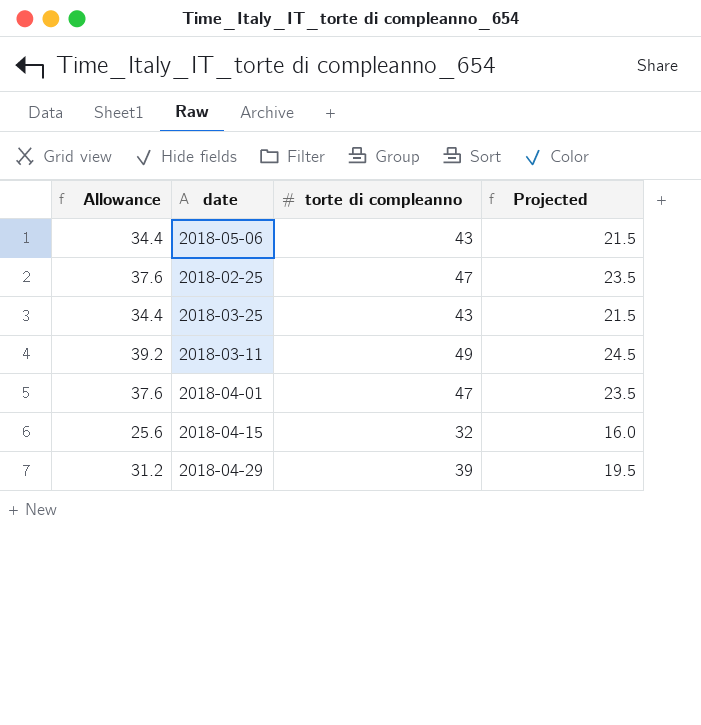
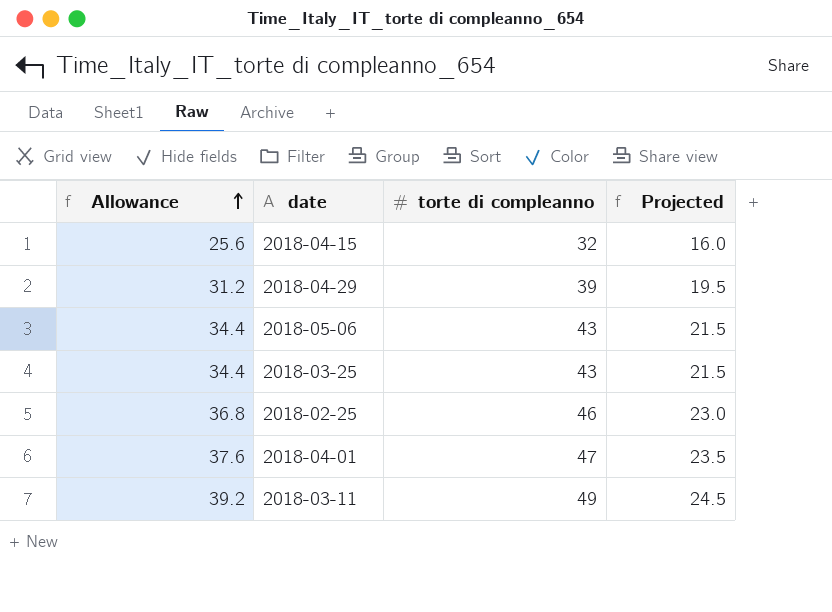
row order: none -> Allowance ascending
2018-02-25 | Allowance: 37.6 -> 36.8
2018-02-25 | torte di compleanno: 47 -> 46
2018-02-25 | Projected: 23.5 -> 23.0

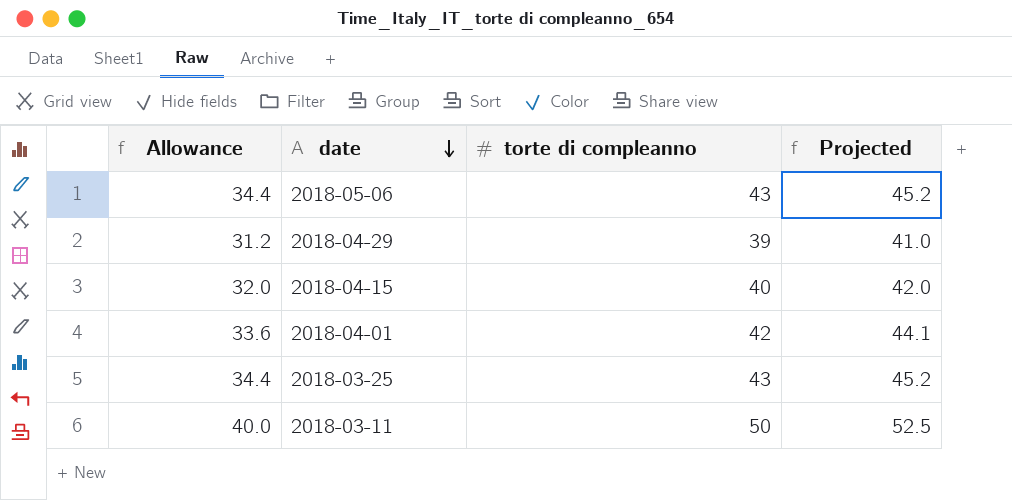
row order: Allowance ascending -> date descending
column Projected | formula: [torte di compleanno] * 0.5 -> [torte di compleanno] * 1.05
row 2018-02-25: 36.8 | 46 | 23.0 -> none
2018-04-15 | Allowance: 25.6 -> 32.0
2018-04-15 | torte di compleanno: 32 -> 40
2018-04-01 | Allowance: 37.6 -> 33.6
2018-04-01 | torte di compleanno: 47 -> 42
2018-03-11 | Allowance: 39.2 -> 40.0
2018-03-11 | torte di compleanno: 49 -> 50

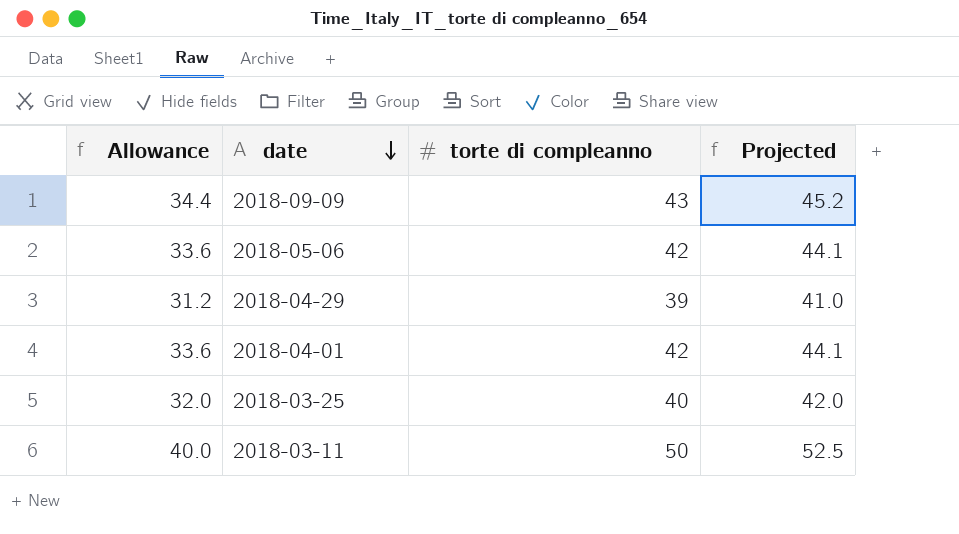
row 2018-04-15: 32.0 | 40 | 42.0 -> none
row 2018-09-09: none -> 34.4 | 43 | 45.2
2018-05-06 | Allowance: 34.4 -> 33.6
2018-05-06 | torte di compleanno: 43 -> 42
2018-05-06 | Projected: 45.2 -> 44.1
2018-03-25 | Allowance: 34.4 -> 32.0
2018-03-25 | torte di compleanno: 43 -> 40
2018-03-25 | Projected: 45.2 -> 42.0

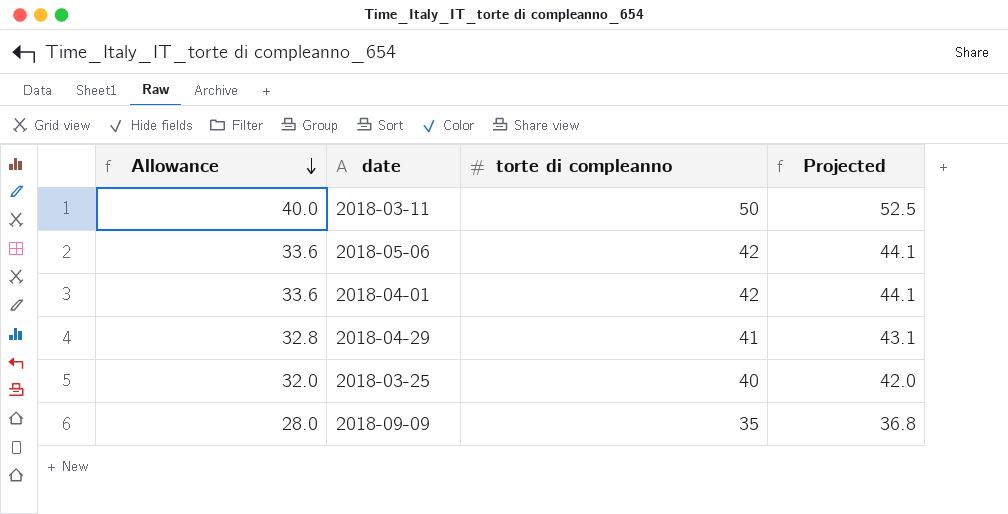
row order: date descending -> Allowance descending
2018-04-29 | Allowance: 31.2 -> 32.8
2018-04-29 | torte di compleanno: 39 -> 41
2018-04-29 | Projected: 41.0 -> 43.1
2018-09-09 | Allowance: 34.4 -> 28.0
2018-09-09 | torte di compleanno: 43 -> 35
2018-09-09 | Projected: 45.2 -> 36.8

